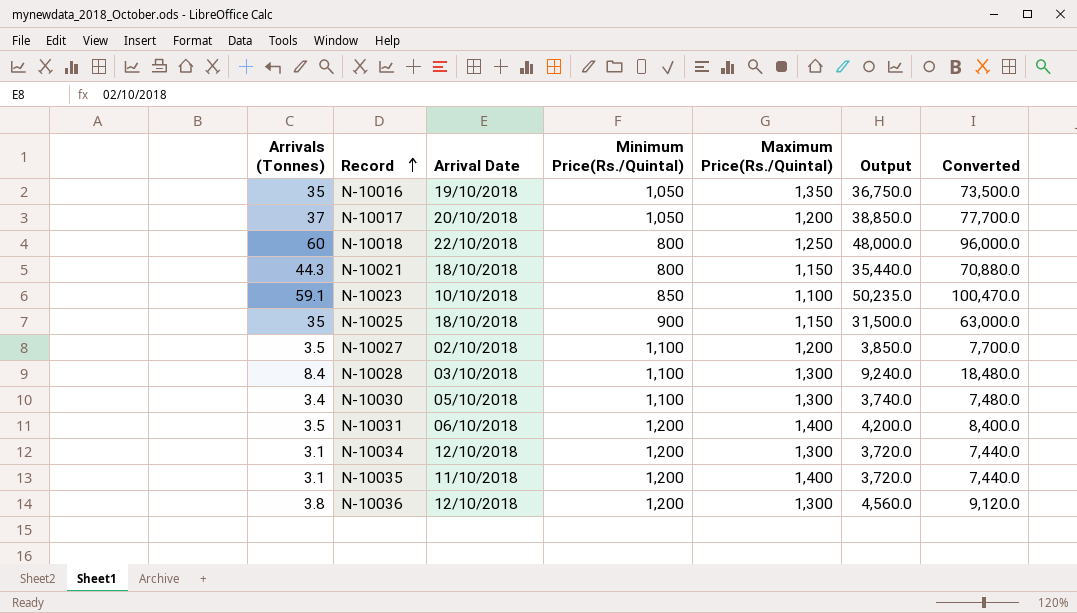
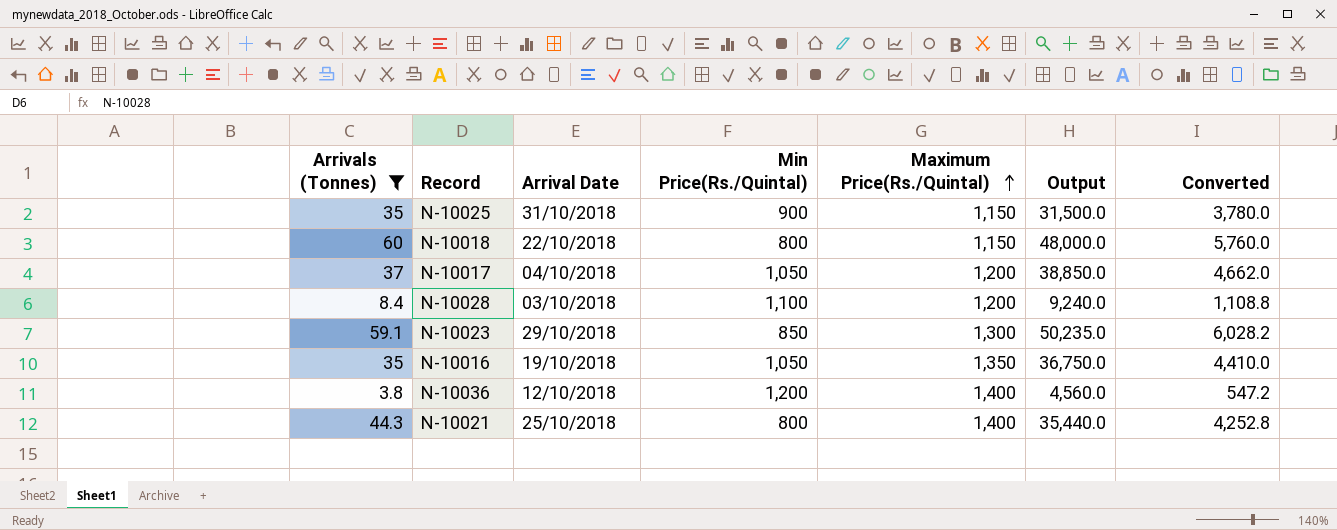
filter: none -> Arrivals (Tonnes) >= 3.8
row order: Record ascending -> Maximum Price(Rs./Quintal) ascending
column name: Minimum Price(Rs./Quintal) -> Min Price(Rs./Quintal)
column Converted | formula: [Output] * 2 -> [Output] * 0.12
N-10025 | Arrival Date: 18/10/2018 -> 31/10/2018
N-10018 | Maximum Price(Rs./Quintal): 1,250 -> 1,150
N-10017 | Arrival Date: 20/10/2018 -> 04/10/2018
N-10028 | Maximum Price(Rs./Quintal): 1,300 -> 1,200
N-10023 | Arrival Date: 10/10/2018 -> 29/10/2018
N-10023 | Maximum Price(Rs./Quintal): 1,100 -> 1,300
N-10036 | Maximum Price(Rs./Quintal): 1,300 -> 1,400
N-10021 | Arrival Date: 18/10/2018 -> 25/10/2018
N-10021 | Maximum Price(Rs./Quintal): 1,150 -> 1,400

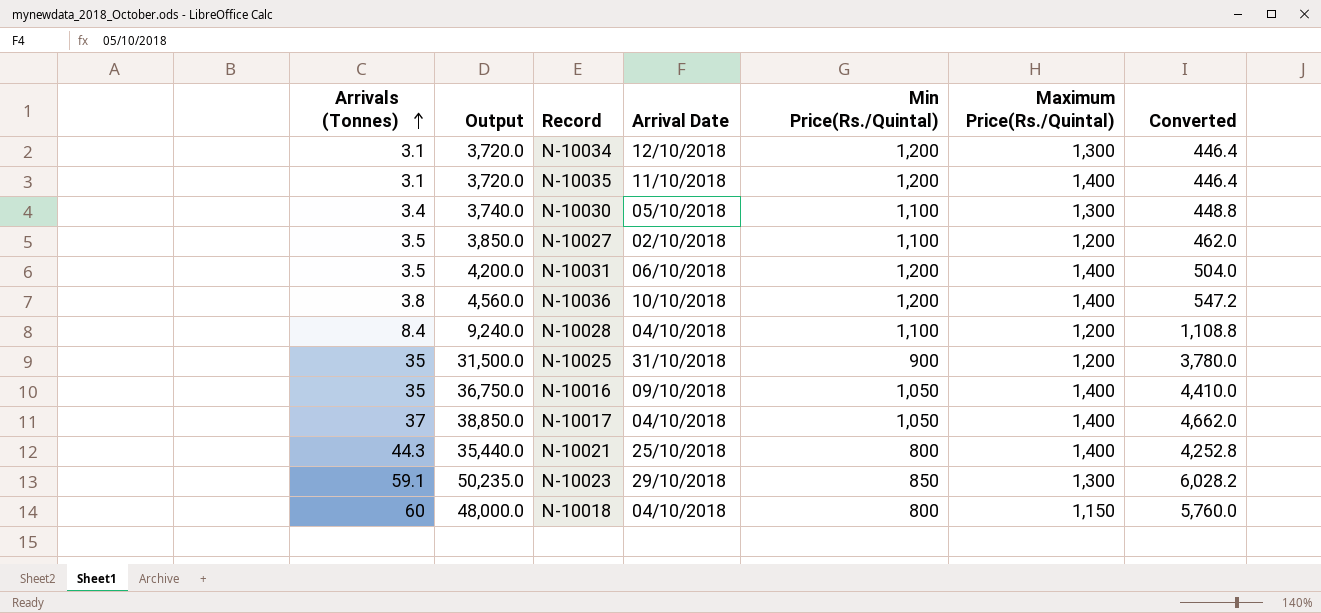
filter: Arrivals (Tonnes) >= 3.8 -> none
row order: Maximum Price(Rs./Quintal) ascending -> Arrivals (Tonnes) ascending
column Output | position: 6 -> 2
N-10036 | Arrival Date: 12/10/2018 -> 10/10/2018
N-10028 | Arrival Date: 03/10/2018 -> 04/10/2018
N-10025 | Maximum Price(Rs./Quintal): 1,150 -> 1,200
N-10016 | Arrival Date: 19/10/2018 -> 09/10/2018
N-10016 | Maximum Price(Rs./Quintal): 1,350 -> 1,400
N-10017 | Maximum Price(Rs./Quintal): 1,200 -> 1,400
N-10018 | Arrival Date: 22/10/2018 -> 04/10/2018

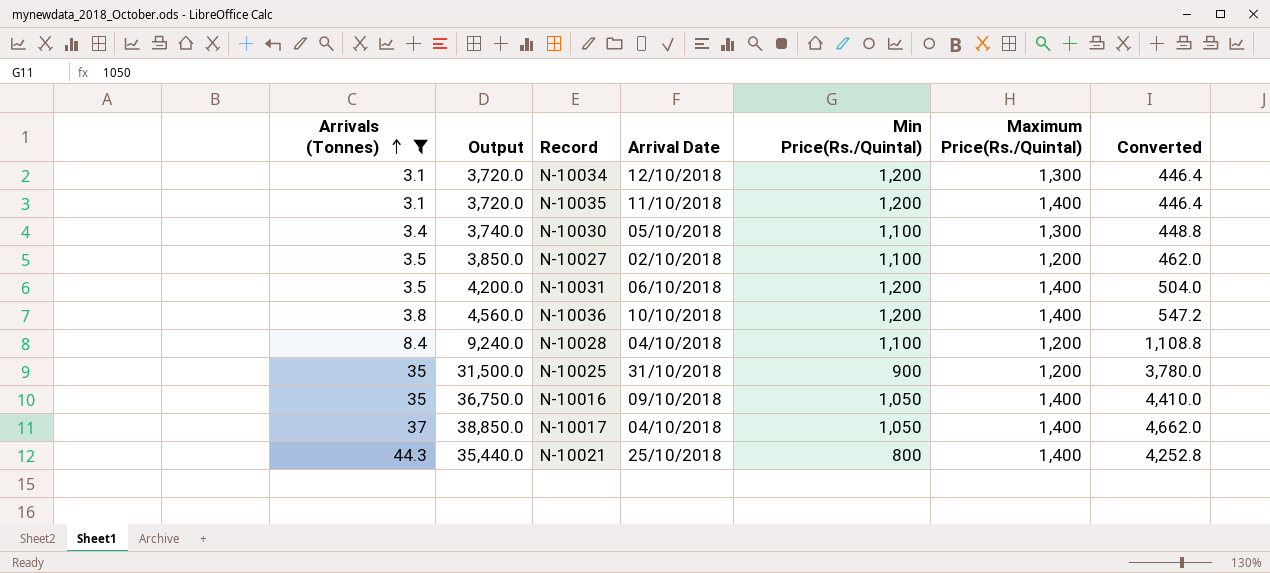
filter: none -> Arrivals (Tonnes) <= 44.3

